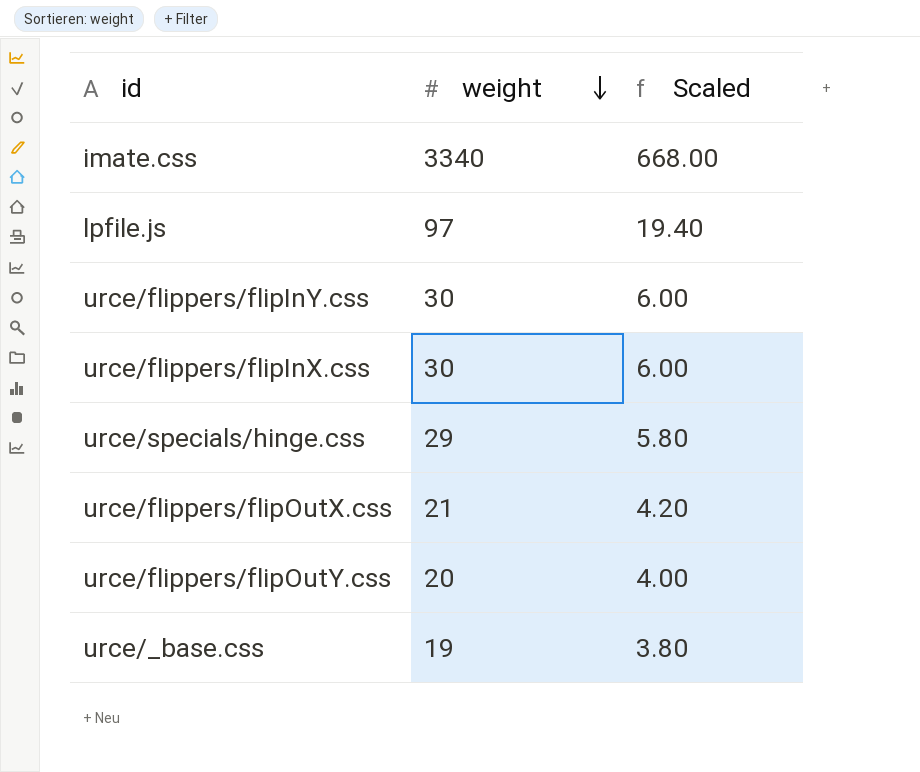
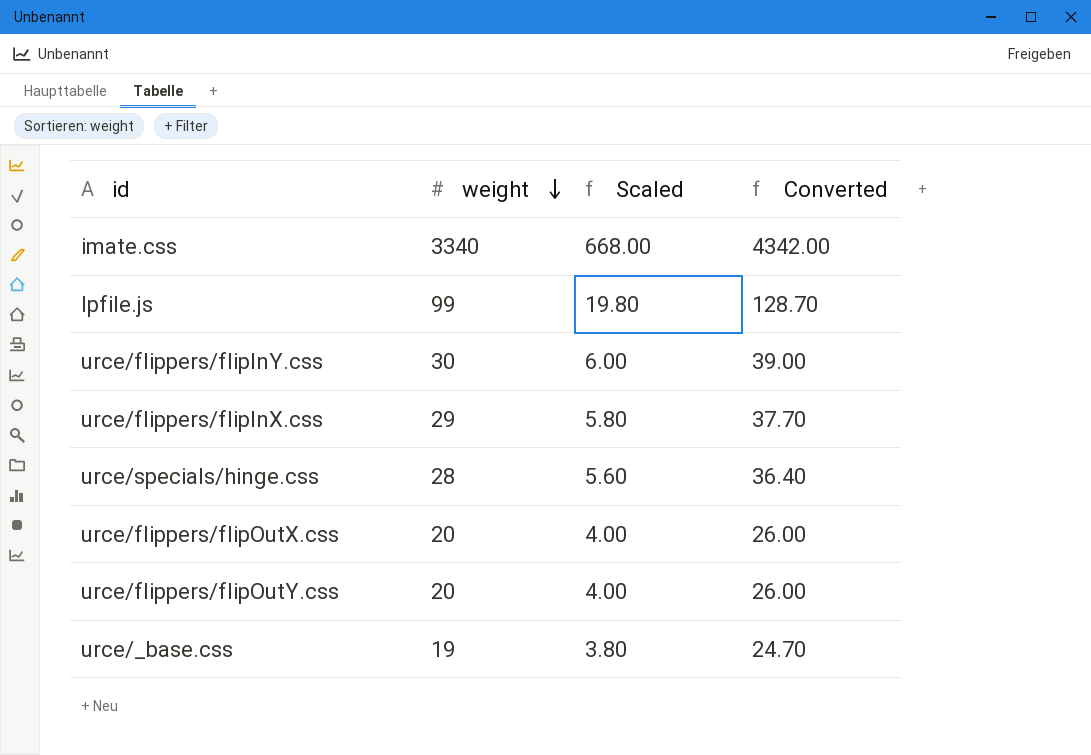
column Converted | formula: none -> [weight] * 1.3
lpfile.js | weight: 97 -> 99
lpfile.js | Scaled: 19.40 -> 19.80
urce/flippers/flipInX.css | weight: 30 -> 29
urce/flippers/flipInX.css | Scaled: 6.00 -> 5.80
urce/specials/hinge.css | weight: 29 -> 28
urce/specials/hinge.css | Scaled: 5.80 -> 5.60
urce/flippers/flipOutX.css | weight: 21 -> 20
urce/flippers/flipOutX.css | Scaled: 4.20 -> 4.00

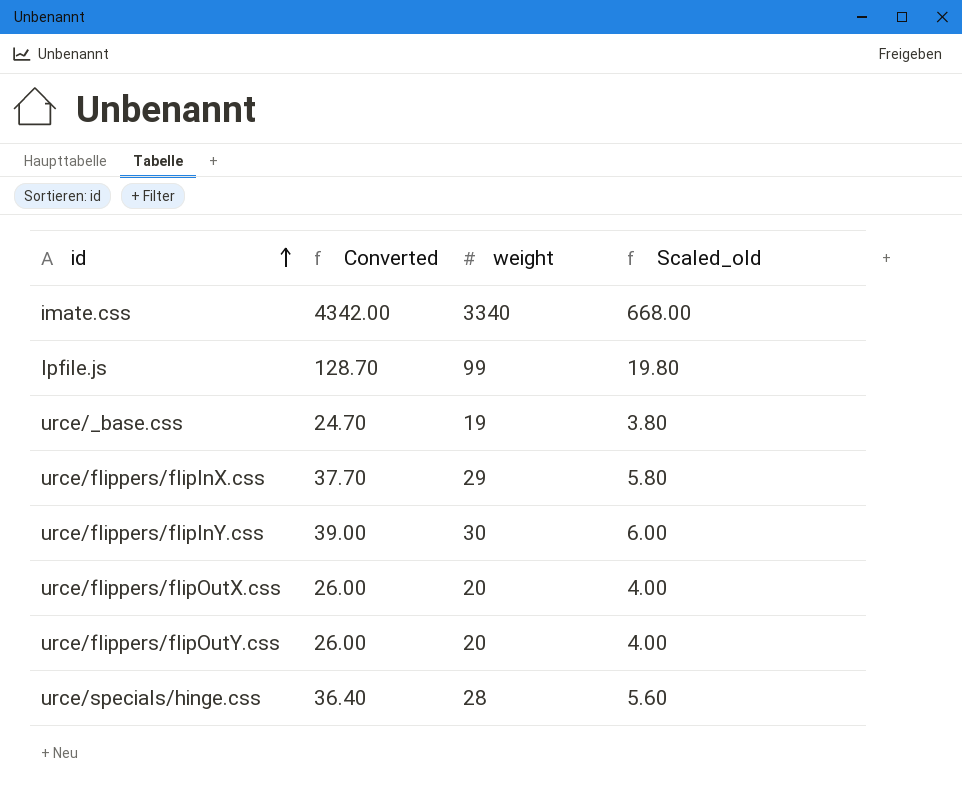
row order: weight descending -> id ascending
column Converted | position: 4 -> 2
column name: Scaled -> Scaled_old

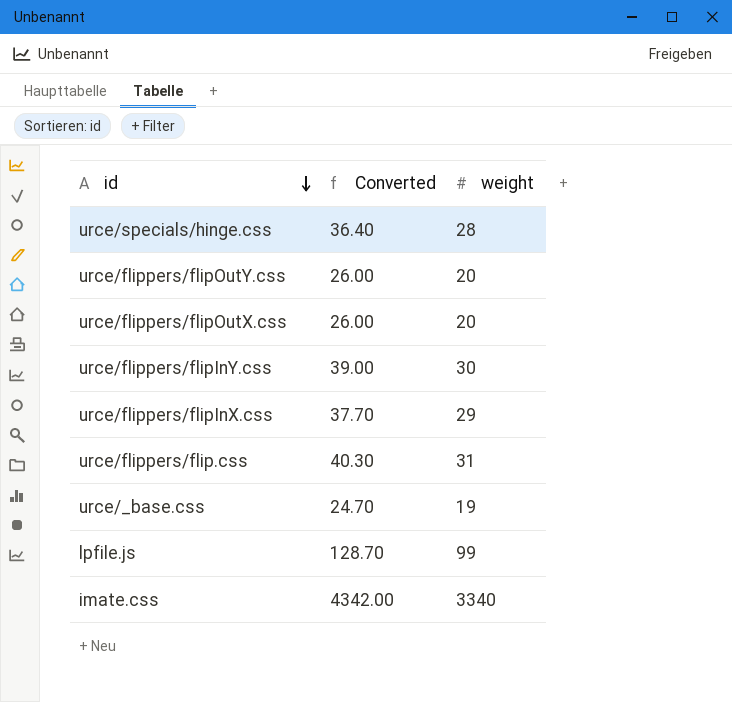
row order: id ascending -> id descending
column Scaled_old | formula: [weight] * 0.2 -> none
row urce/flippers/flip.css: none -> 40.30 | 31

